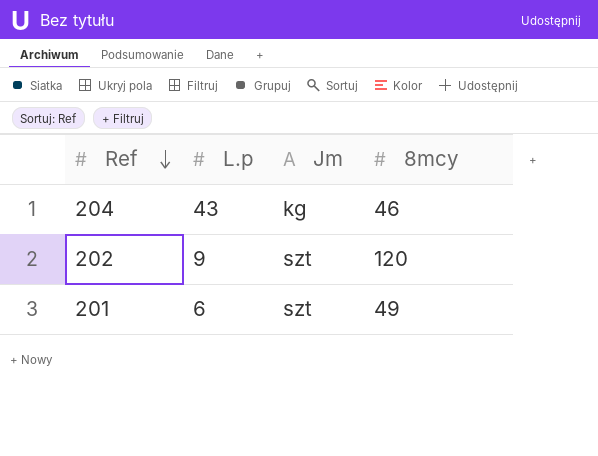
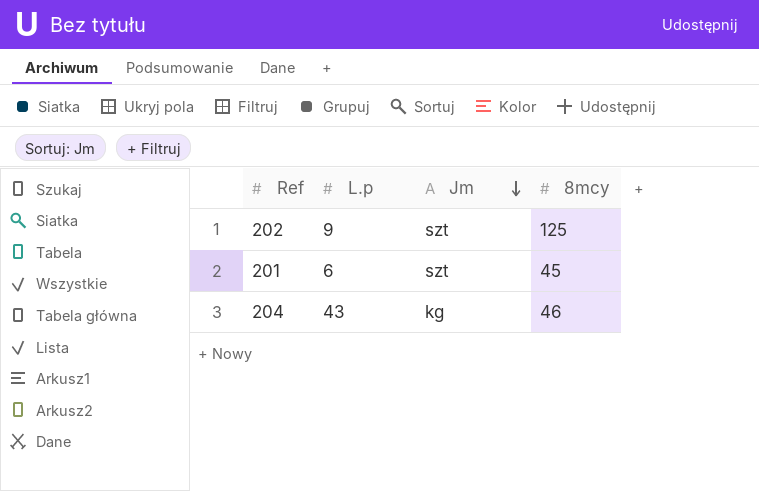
row order: Ref descending -> Jm descending
202 | 8mcy: 120 -> 125
201 | 8mcy: 49 -> 45

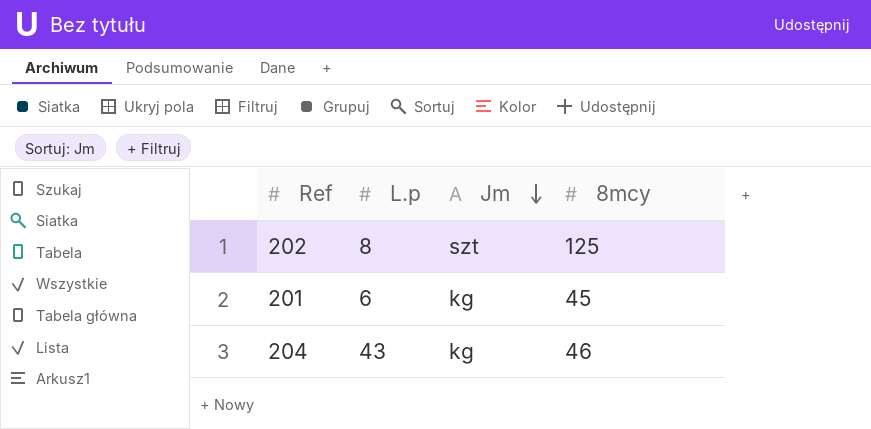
202 | L.p: 9 -> 8
201 | Jm: szt -> kg

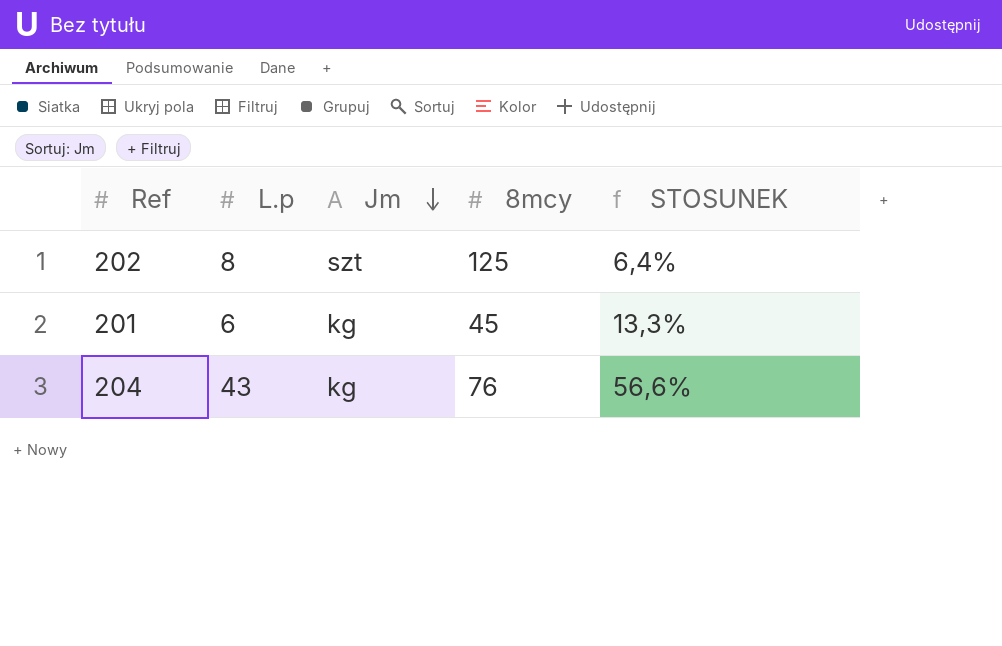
column STOSUNEK | formula: none -> [L.p] / [8mcy]
204 | 8mcy: 46 -> 76

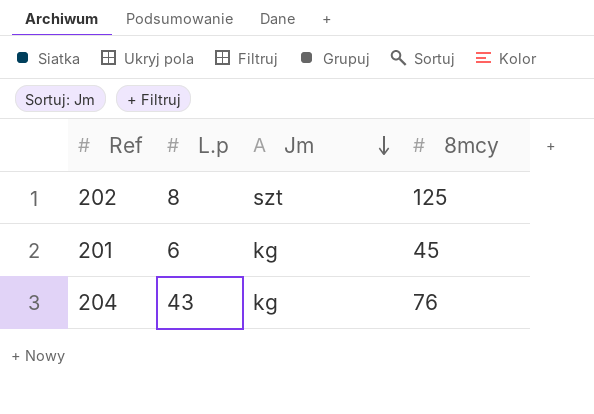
column STOSUNEK | formula: [L.p] / [8mcy] -> none

